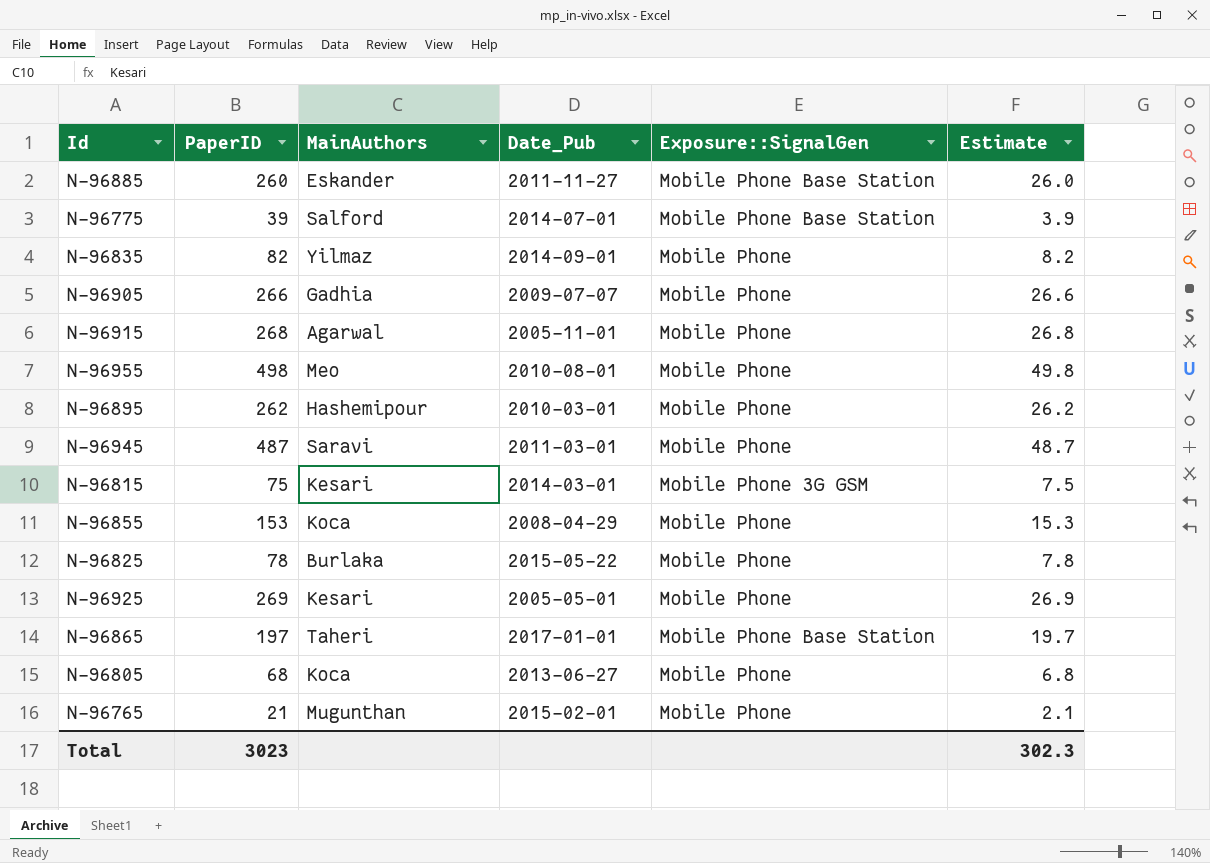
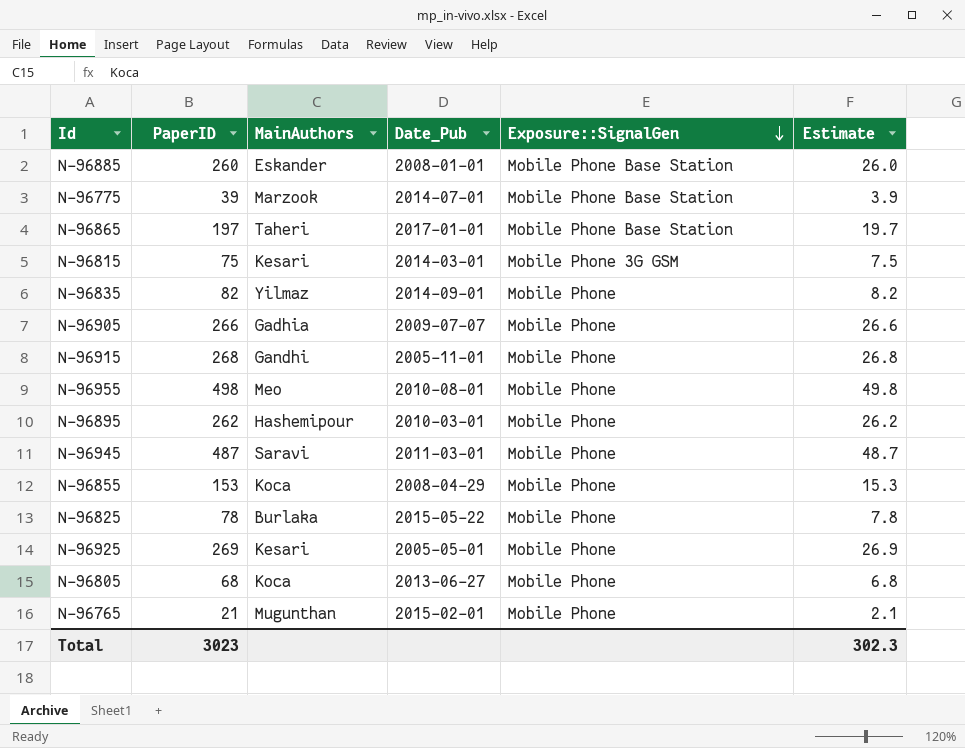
row order: none -> Exposure::SignalGen descending
N-96885 | Date_Pub: 2011-11-27 -> 2008-01-01
N-96775 | MainAuthors: Salford -> Marzook
N-96915 | MainAuthors: Agarwal -> Gandhi

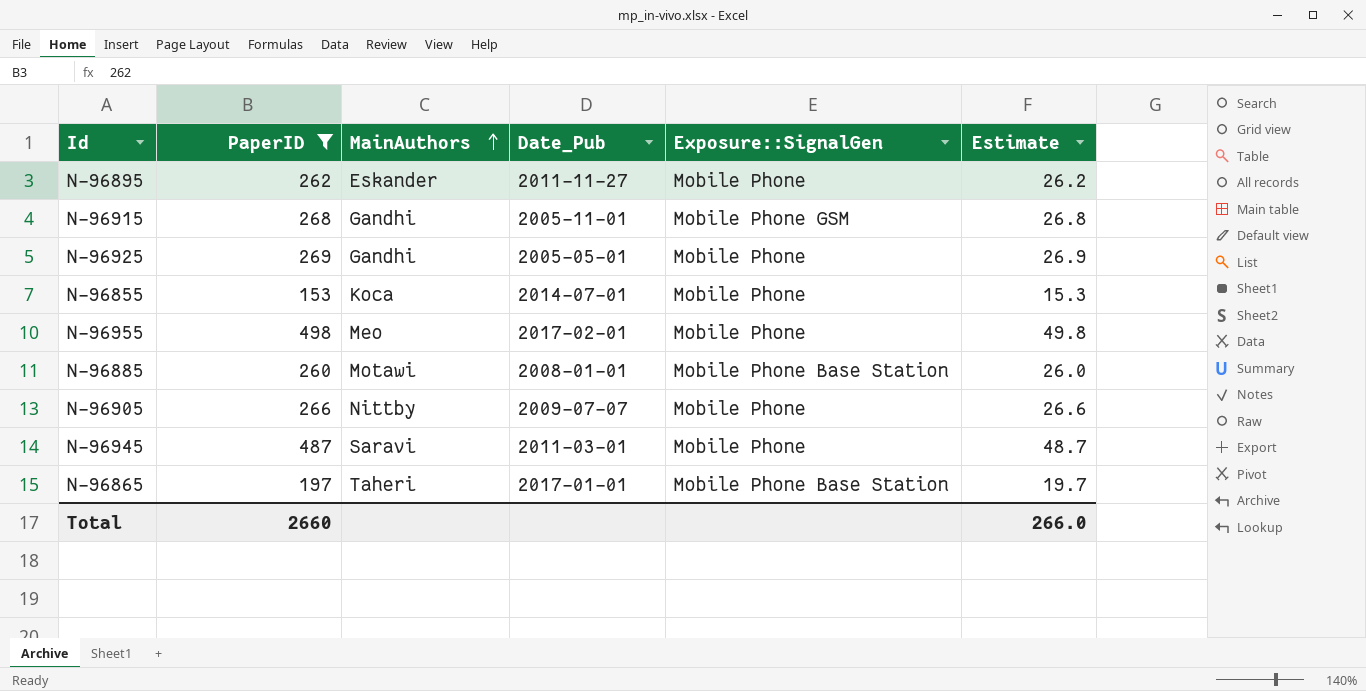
filter: none -> PaperID >= 153
row order: Exposure::SignalGen descending -> MainAuthors ascending
N-96895 | MainAuthors: Hashemipour -> Eskander
N-96895 | Date_Pub: 2010-03-01 -> 2011-11-27
N-96915 | Exposure::SignalGen: Mobile Phone -> Mobile Phone GSM
N-96925 | MainAuthors: Kesari -> Gandhi
N-96855 | Date_Pub: 2008-04-29 -> 2014-07-01
N-96955 | Date_Pub: 2010-08-01 -> 2017-02-01
N-96885 | MainAuthors: Eskander -> Motawi
N-96905 | MainAuthors: Gadhia -> Nittby
Total | PaperID: 3023 -> 2660
Total | Estimate: 302.3 -> 266.0

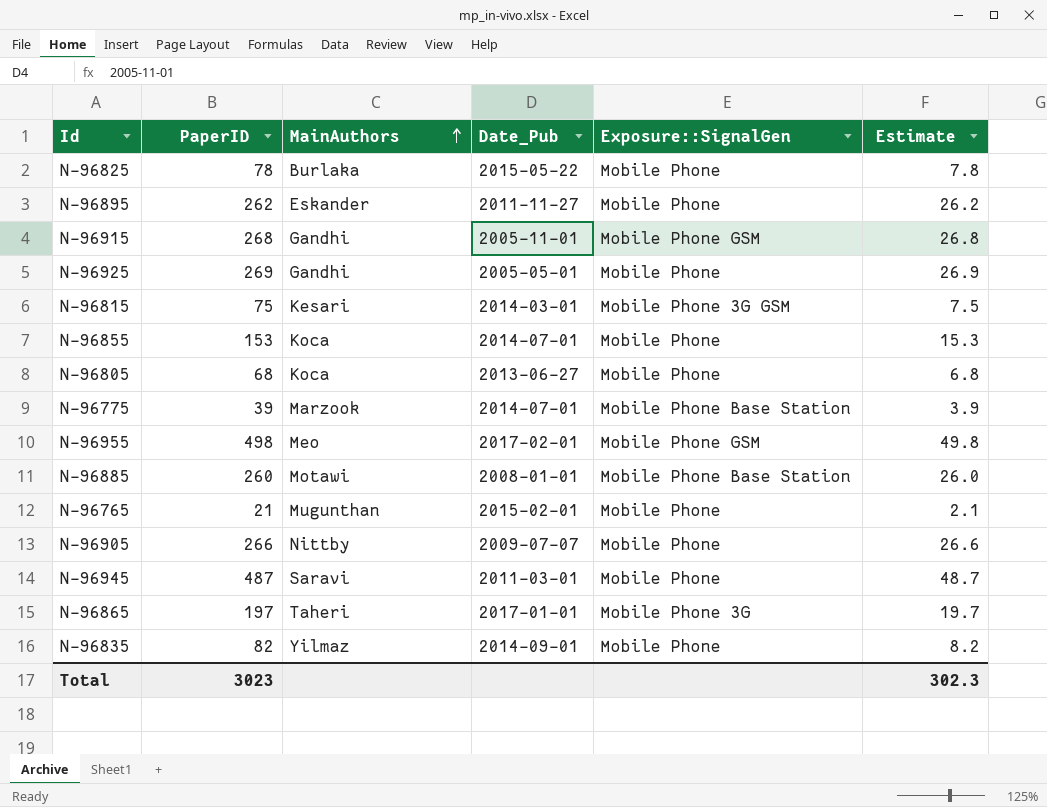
filter: PaperID >= 153 -> none
N-96955 | Exposure::SignalGen: Mobile Phone -> Mobile Phone GSM
N-96865 | Exposure::SignalGen: Mobile Phone Base Station -> Mobile Phone 3G
Total | PaperID: 2660 -> 3023
Total | Estimate: 266.0 -> 302.3

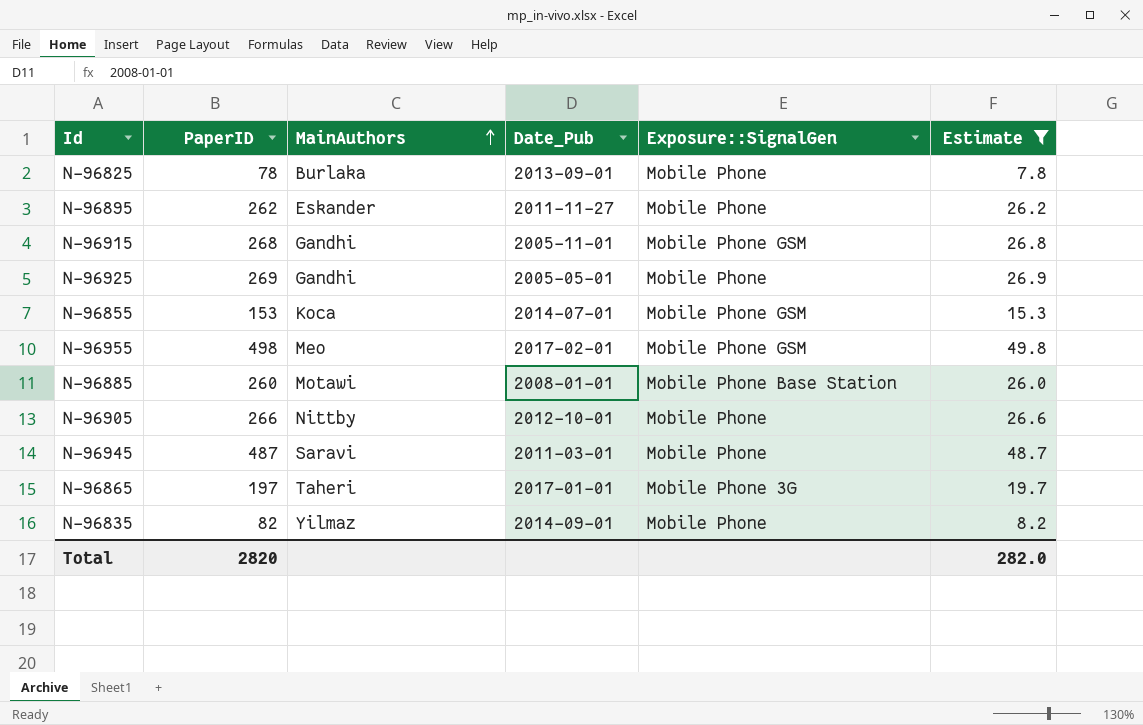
filter: none -> Estimate >= 7.8
N-96825 | Date_Pub: 2015-05-22 -> 2013-09-01
N-96855 | Exposure::SignalGen: Mobile Phone -> Mobile Phone GSM
N-96905 | Date_Pub: 2009-07-07 -> 2012-10-01
Total | PaperID: 3023 -> 2820
Total | Estimate: 302.3 -> 282.0

